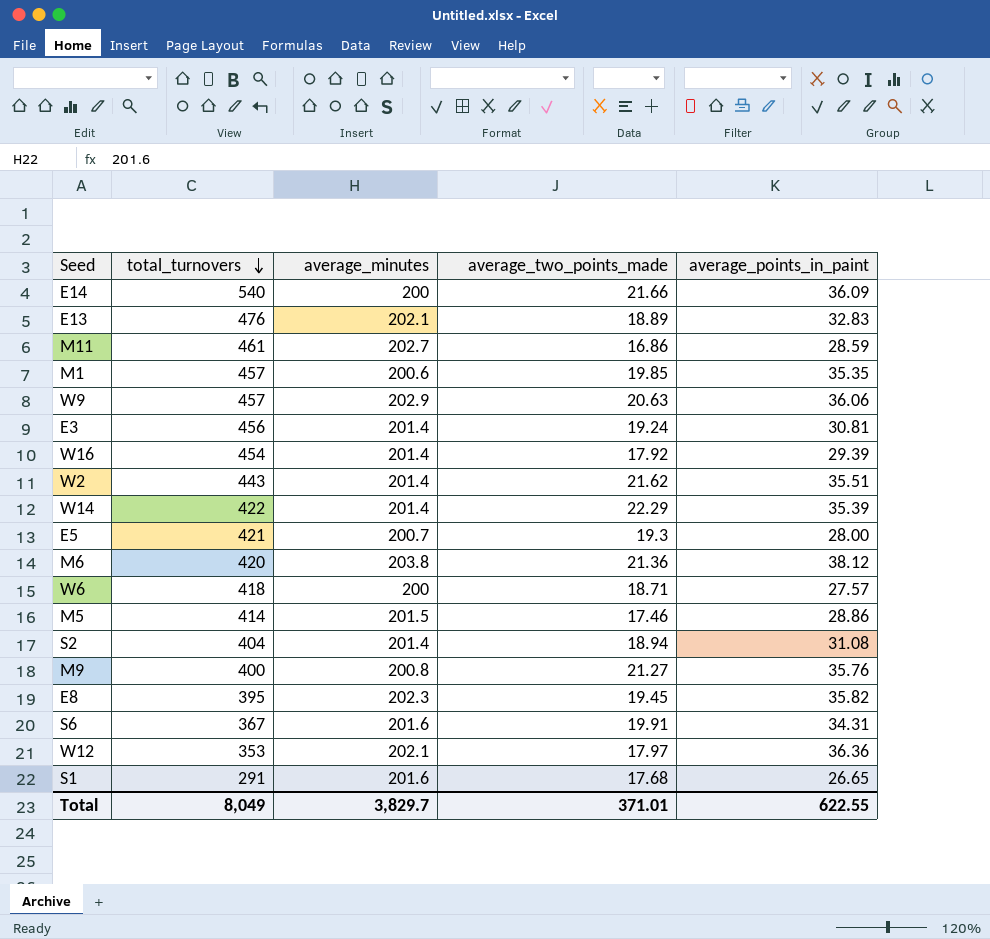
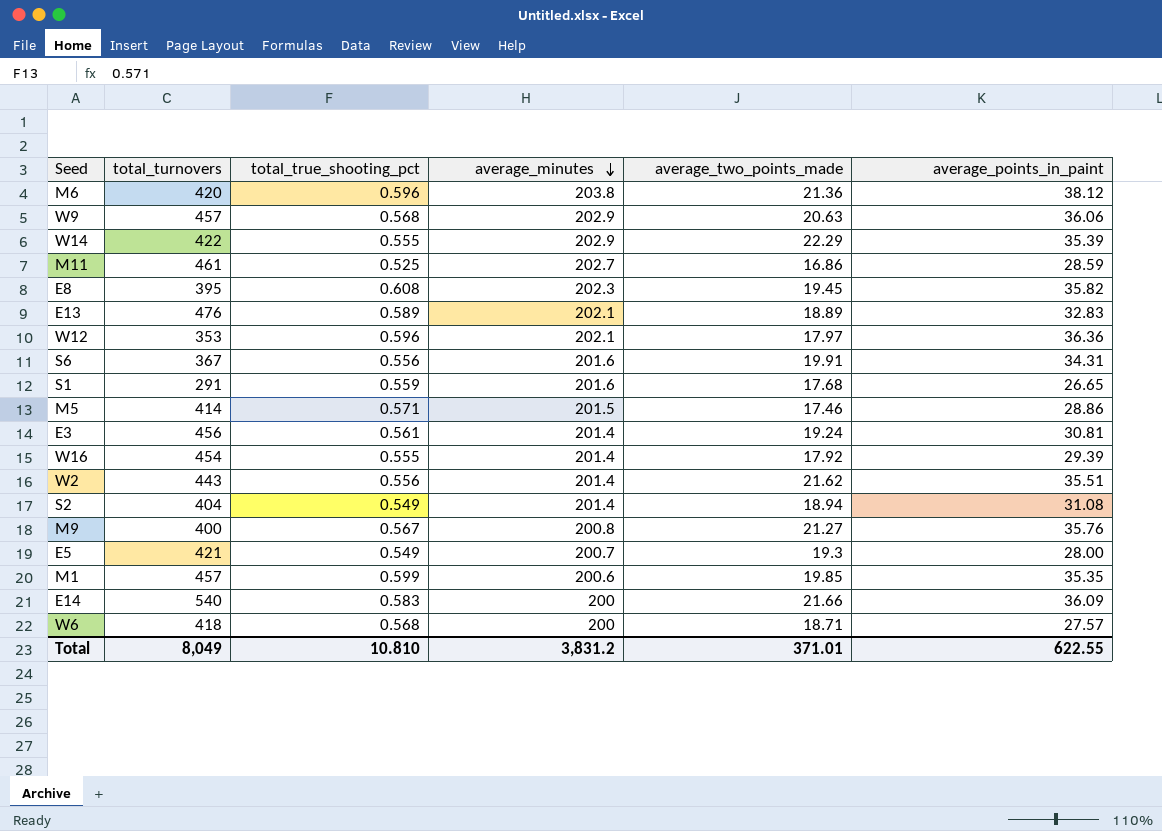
row order: total_turnovers descending -> average_minutes descending
column total_true_shooting_pct | position: none -> 3
W14 | average_minutes: 201.4 -> 202.9
Total | average_minutes: 3,829.7 -> 3,831.2

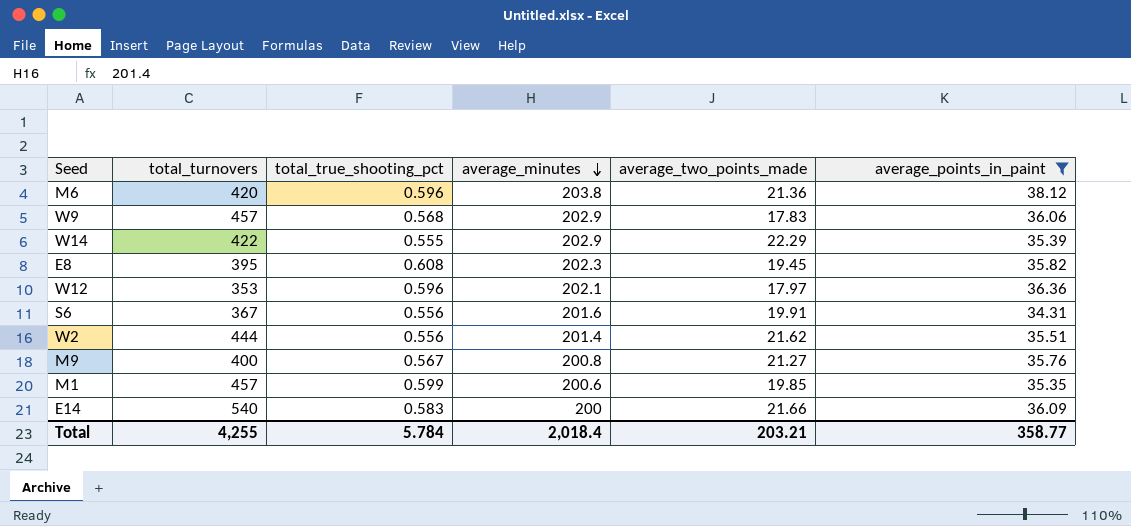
filter: none -> average_points_in_paint >= 34.31
W9 | average_two_points_made: 20.63 -> 17.83
W2 | total_turnovers: 443 -> 444
Total | total_turnovers: 8,049 -> 4,255
Total | total_true_shooting_pct: 10.810 -> 5.784
Total | average_minutes: 3,831.2 -> 2,018.4
Total | average_two_points_made: 371.01 -> 203.21
Total | average_points_in_paint: 622.55 -> 358.77

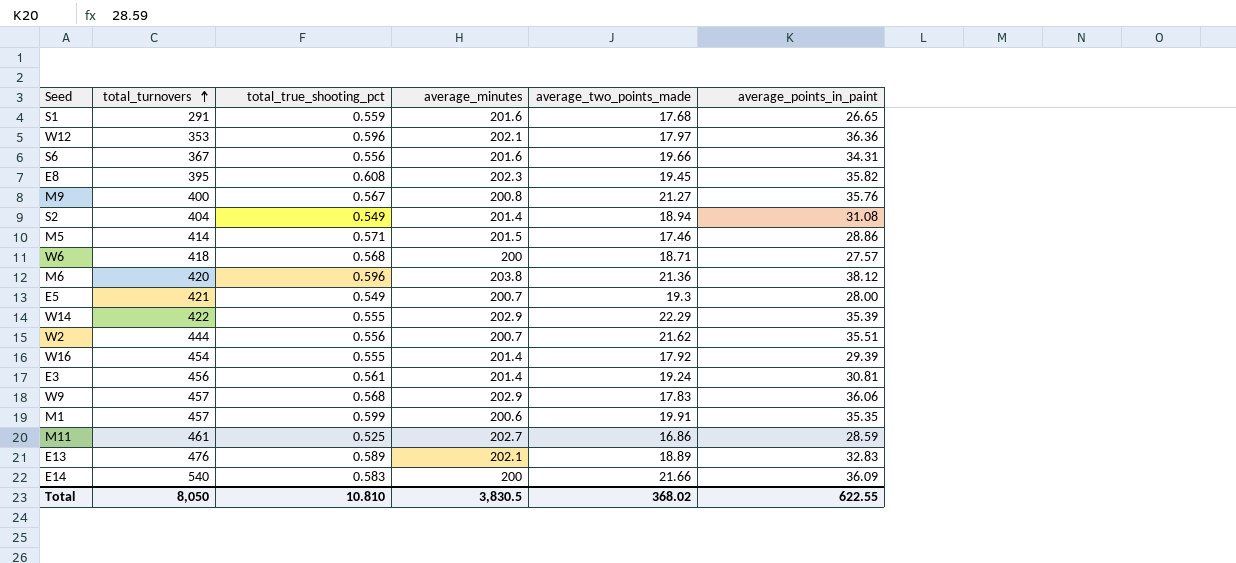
filter: average_points_in_paint >= 34.31 -> none
row order: average_minutes descending -> total_turnovers ascending
S6 | average_two_points_made: 19.91 -> 19.66
W2 | average_minutes: 201.4 -> 200.7
M1 | average_two_points_made: 19.85 -> 19.91
Total | total_turnovers: 4,255 -> 8,050
Total | total_true_shooting_pct: 5.784 -> 10.810
Total | average_minutes: 2,018.4 -> 3,830.5
Total | average_two_points_made: 203.21 -> 368.02
Total | average_points_in_paint: 358.77 -> 622.55

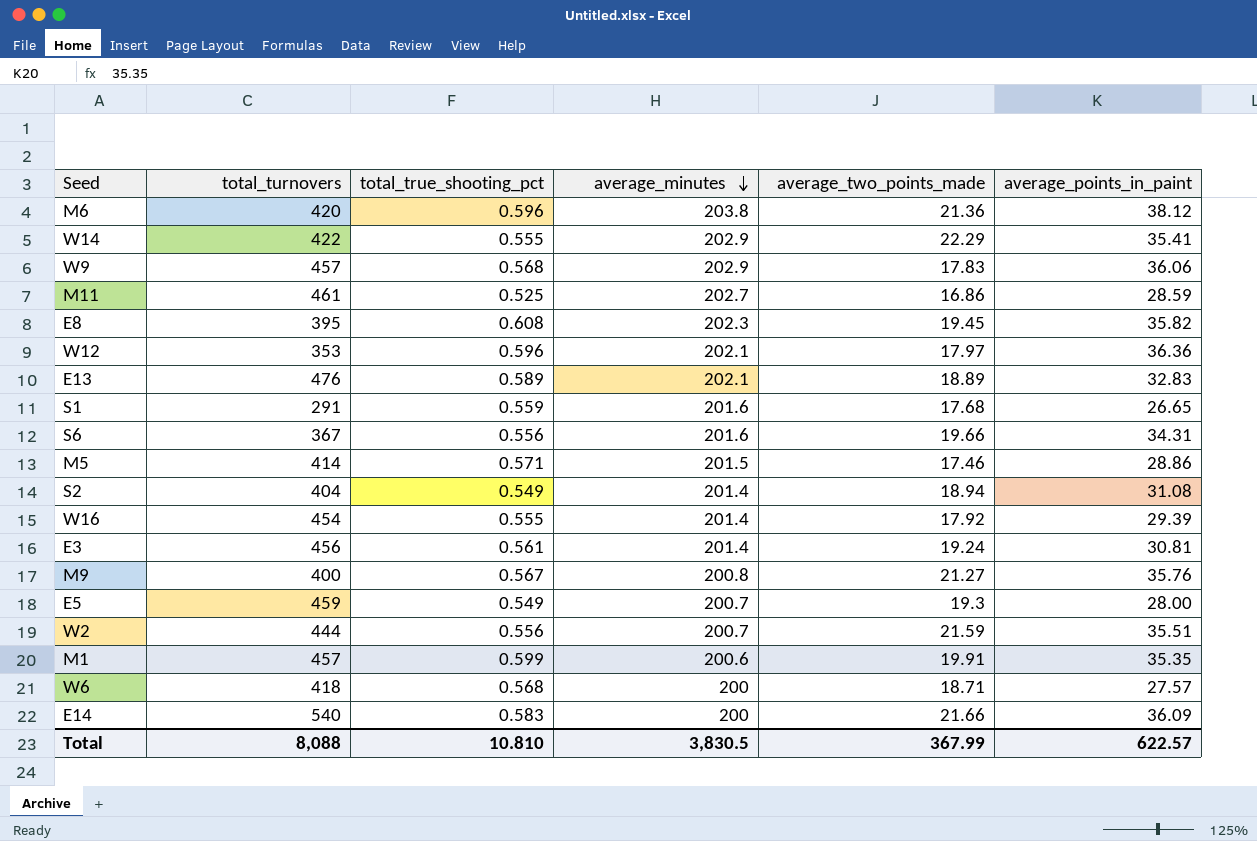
row order: total_turnovers ascending -> average_minutes descending
W14 | average_points_in_paint: 35.39 -> 35.41
E5 | total_turnovers: 421 -> 459
W2 | average_two_points_made: 21.62 -> 21.59
Total | total_turnovers: 8,050 -> 8,088
Total | average_two_points_made: 368.02 -> 367.99
Total | average_points_in_paint: 622.55 -> 622.57

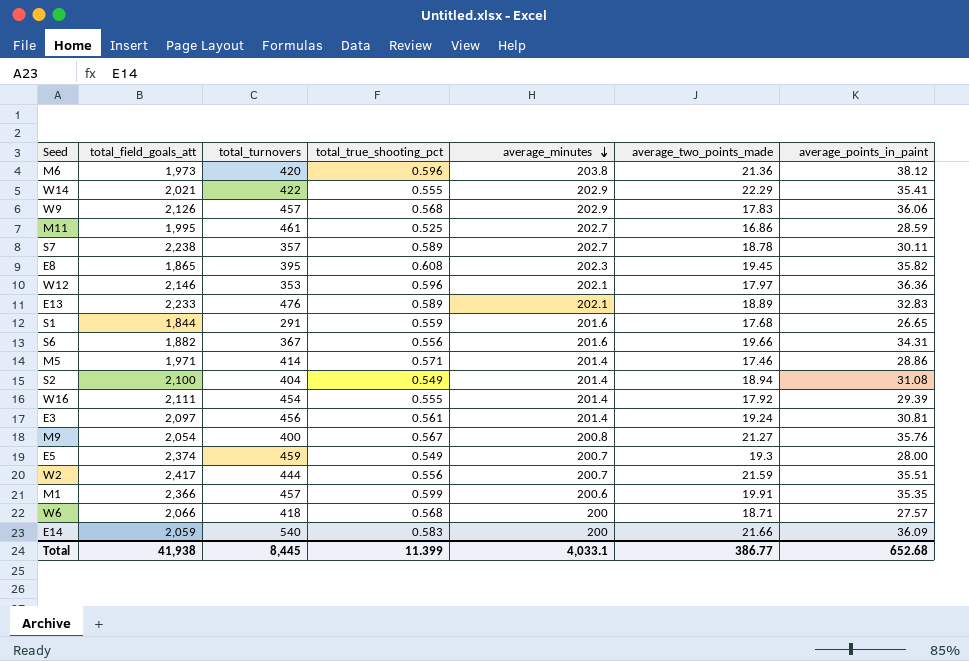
column total_field_goals_att | position: none -> 2
row S7: none -> 2,238 | 357 | 0.589 | 202.7 | 18.78 | 30.11
M5 | average_minutes: 201.5 -> 201.4
Total | total_turnovers: 8,088 -> 8,445
Total | total_true_shooting_pct: 10.810 -> 11.399
Total | average_minutes: 3,830.5 -> 4,033.1
Total | average_two_points_made: 367.99 -> 386.77
Total | average_points_in_paint: 622.57 -> 652.68

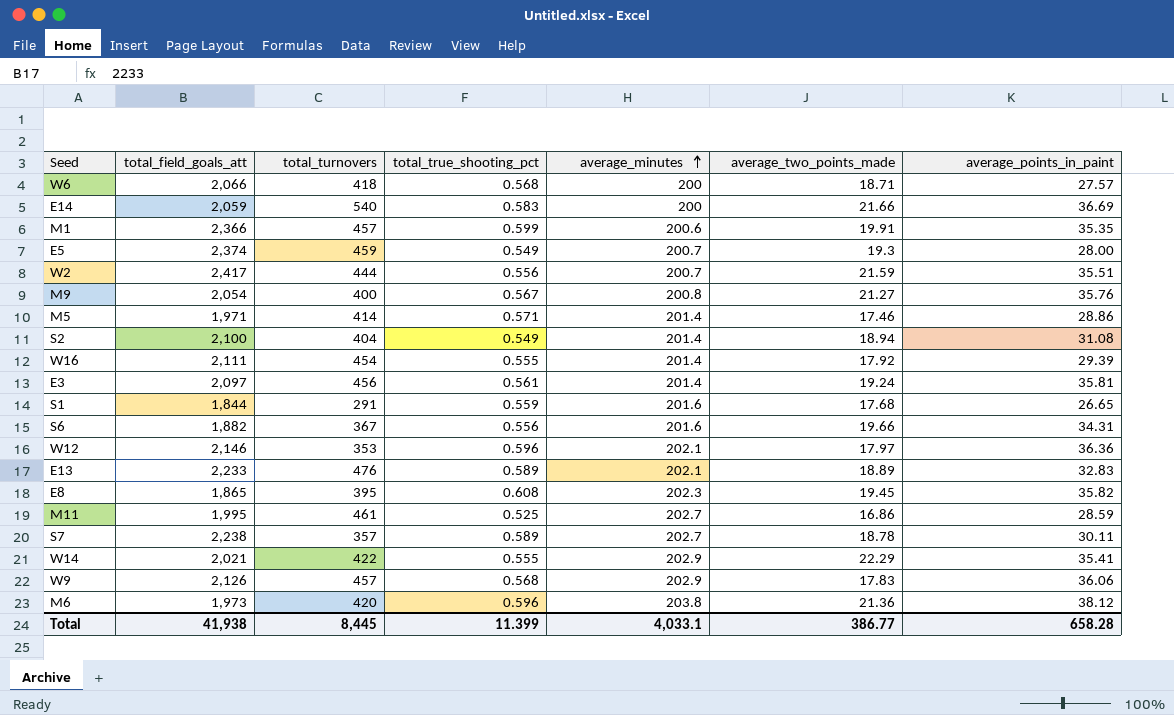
row order: average_minutes descending -> average_minutes ascending
E14 | average_points_in_paint: 36.09 -> 36.69
E3 | average_points_in_paint: 30.81 -> 35.81
Total | average_points_in_paint: 652.68 -> 658.28

